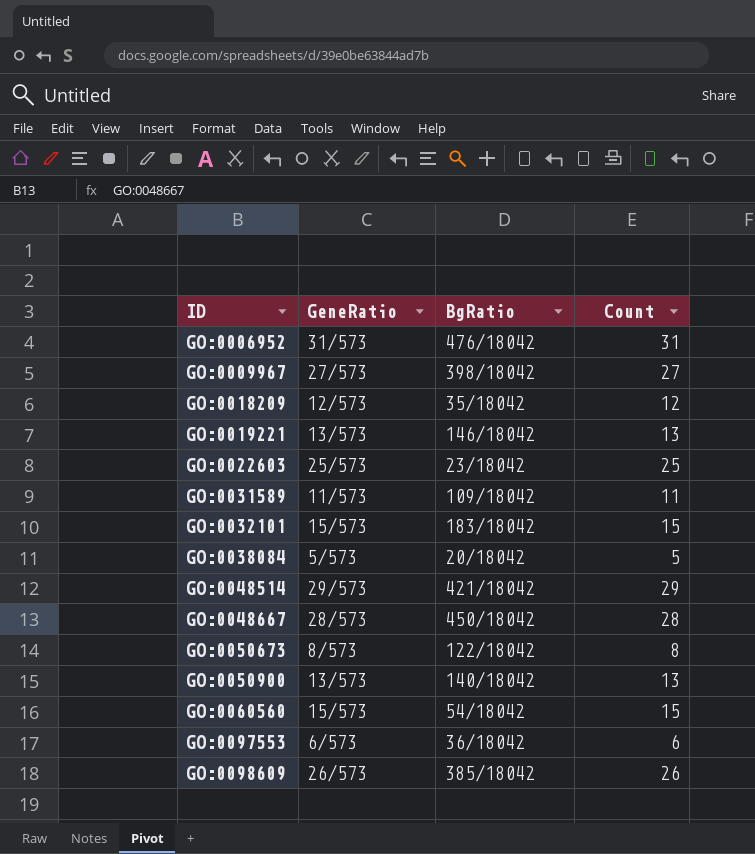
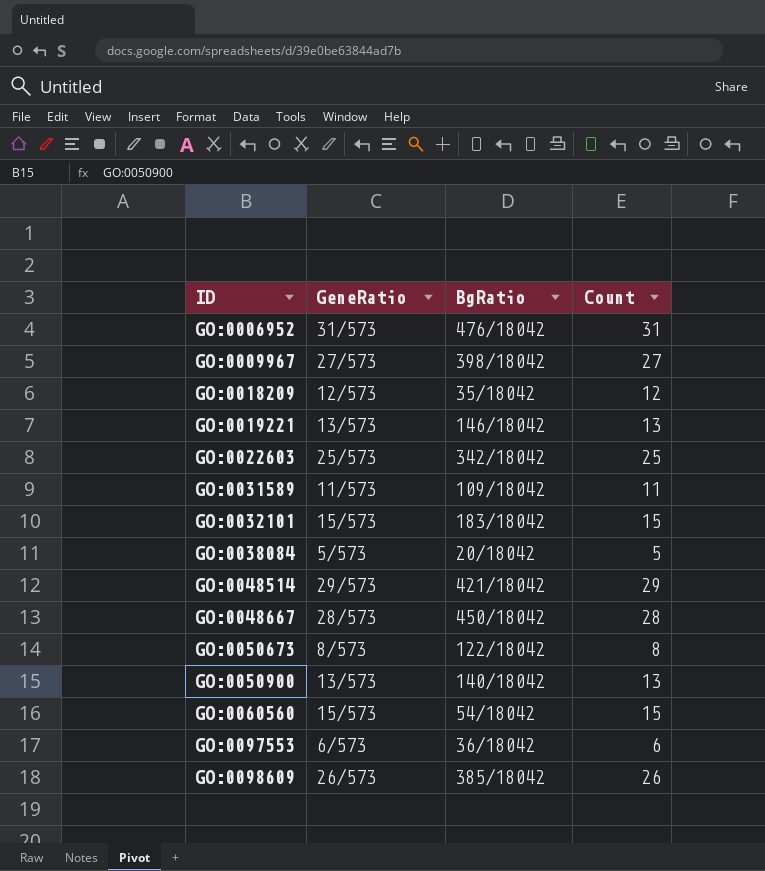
GO:0022603 | BgRatio: 23/18042 -> 342/18042

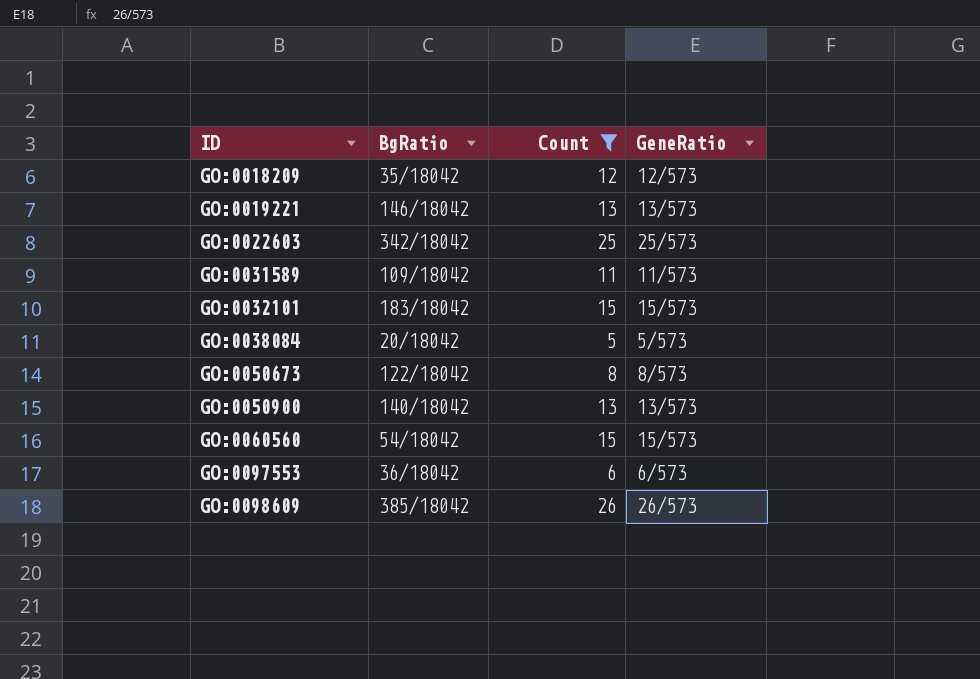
filter: none -> Count <= 26
column GeneRatio | position: 2 -> 4

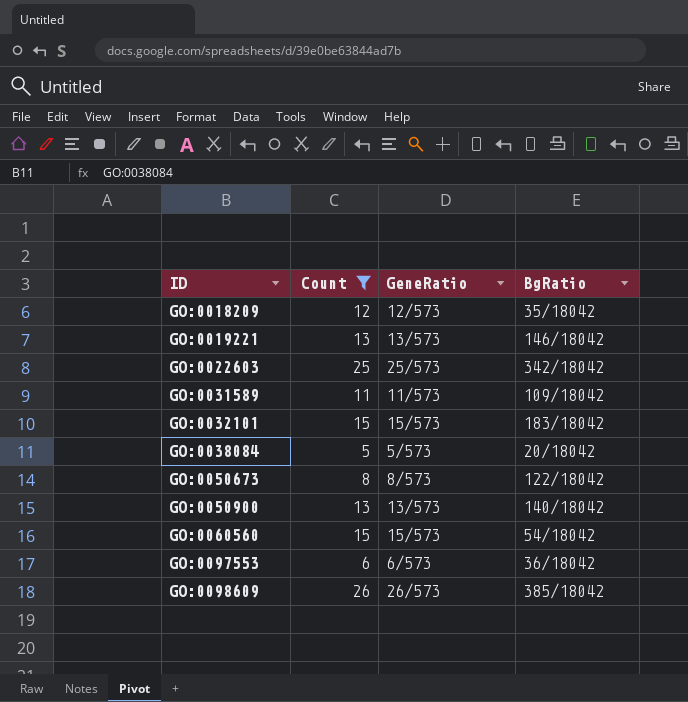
column BgRatio | position: 2 -> 4

